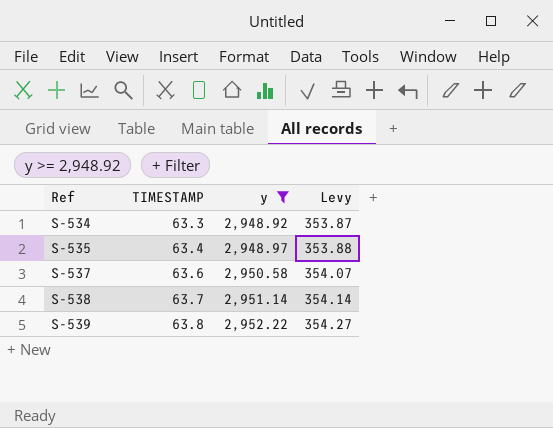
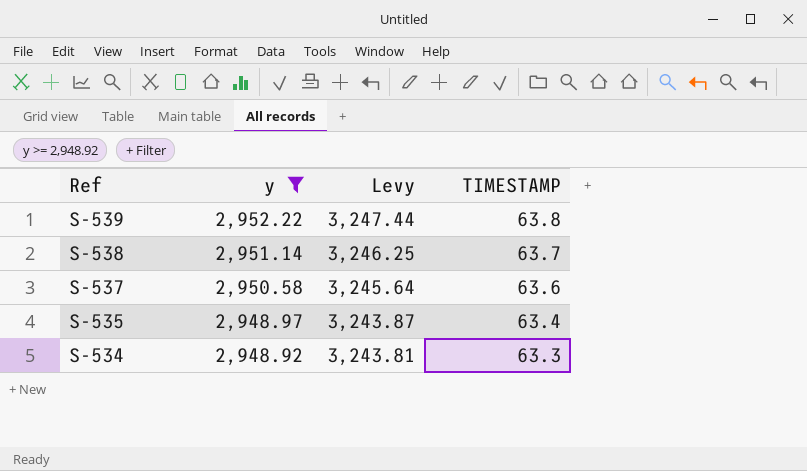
row order: Ref ascending -> Ref descending
column Levy | formula: [y] * 0.12 -> [y] * 1.1
column TIMESTAMP | position: 2 -> 4

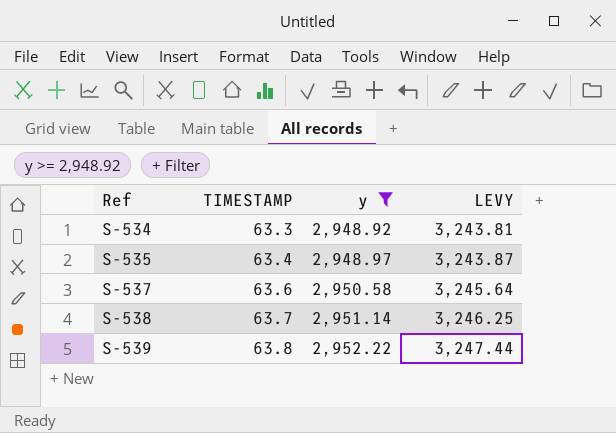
row order: Ref descending -> Ref ascending
column TIMESTAMP | position: 4 -> 2
column name: Levy -> LEVY

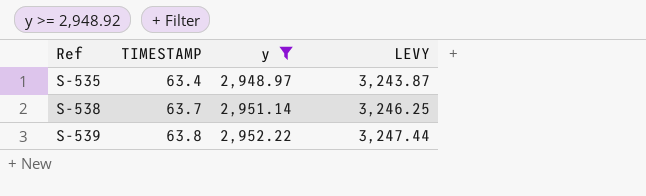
row S-534: 63.3 | 2,948.92 | 3,243.81 -> none
row S-537: 63.6 | 2,950.58 | 3,245.64 -> none

